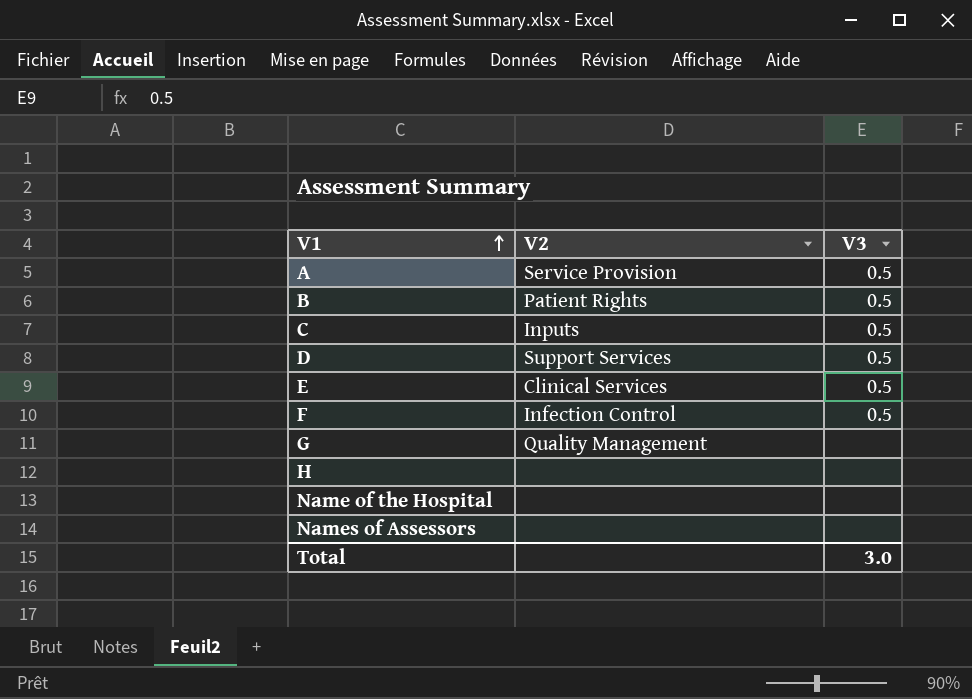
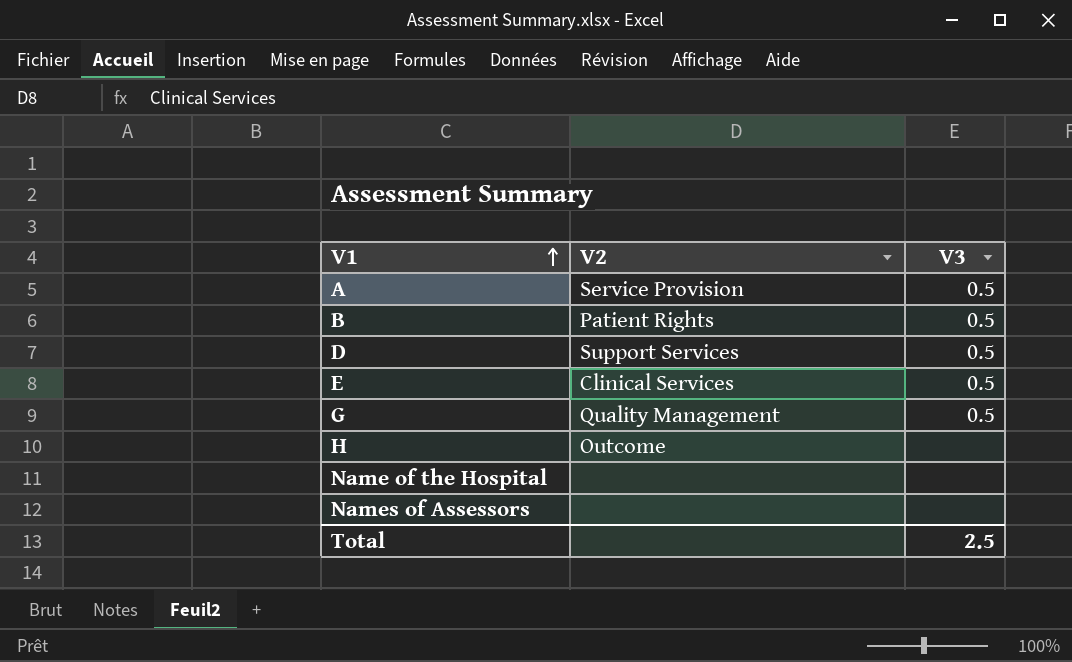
row C: Inputs | 0.5 -> none
row F: Infection Control | 0.5 -> none
G | V3: none -> 0.5
H | V2: none -> Outcome
Total | V3: 3.0 -> 2.5

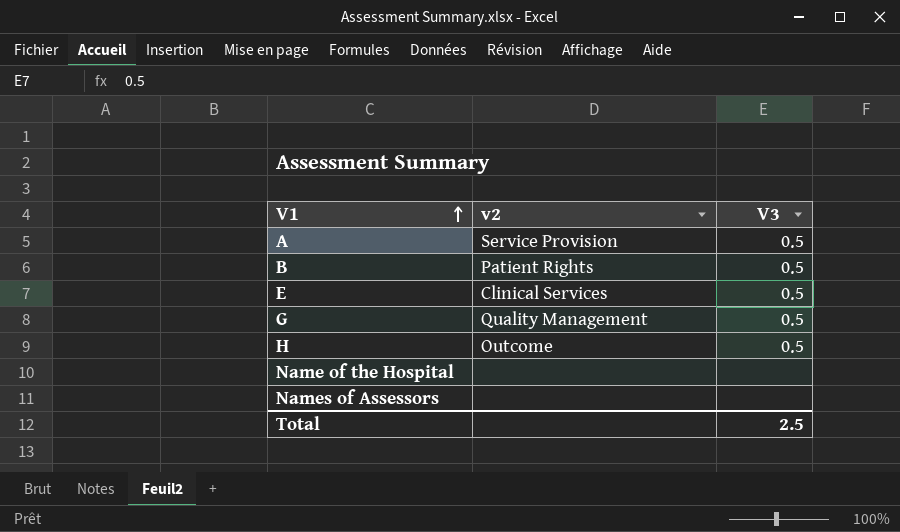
column name: V2 -> v2
row D: Support Services | 0.5 -> none
H | V3: none -> 0.5

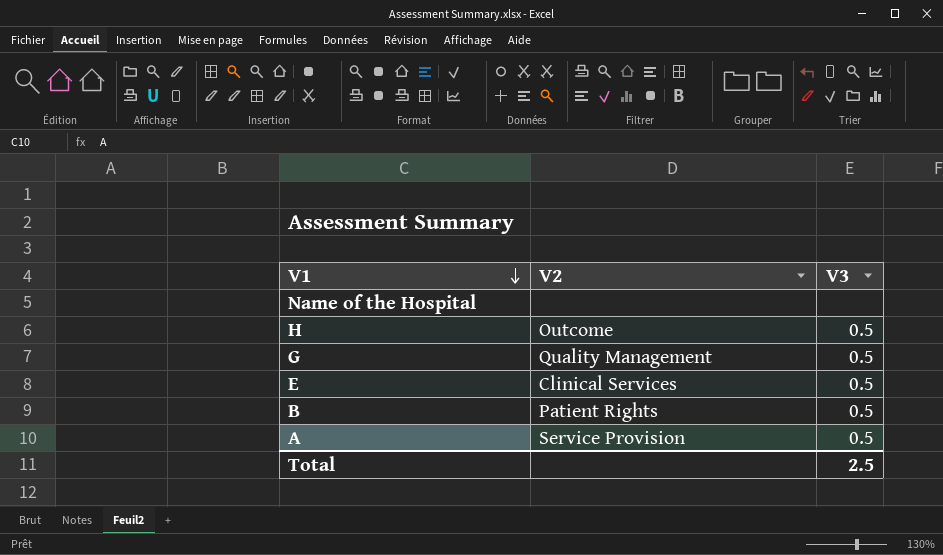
row order: V1 ascending -> V1 descending
column name: v2 -> V2
row Names of Assessors: none | none -> none

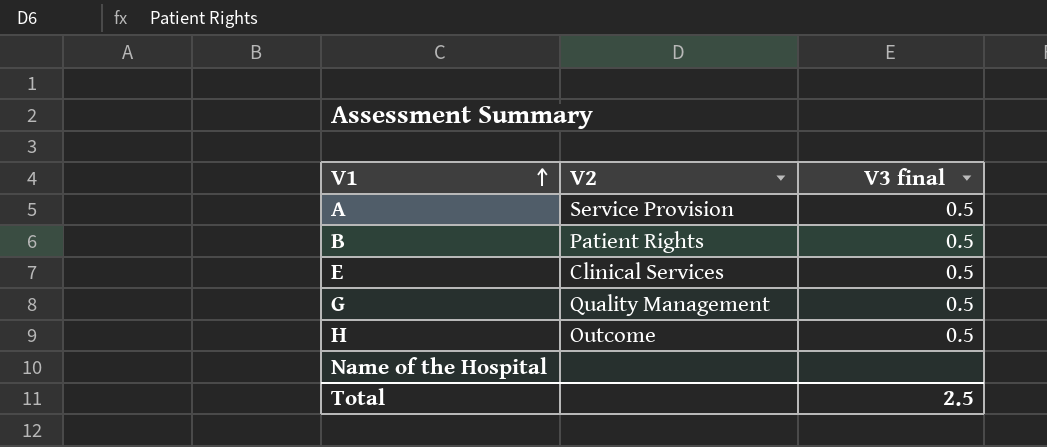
row order: V1 descending -> V1 ascending
column name: V3 -> V3 final

